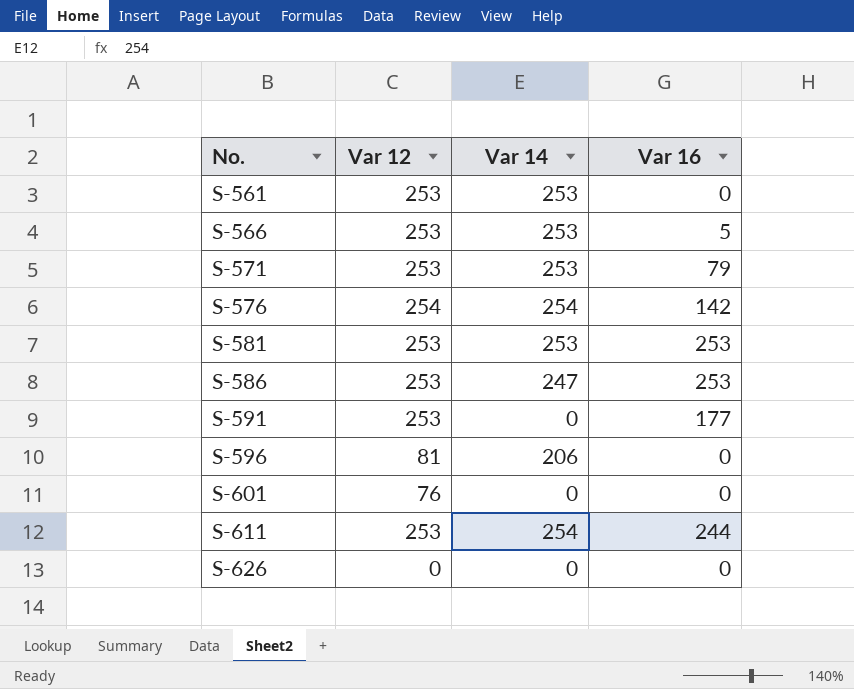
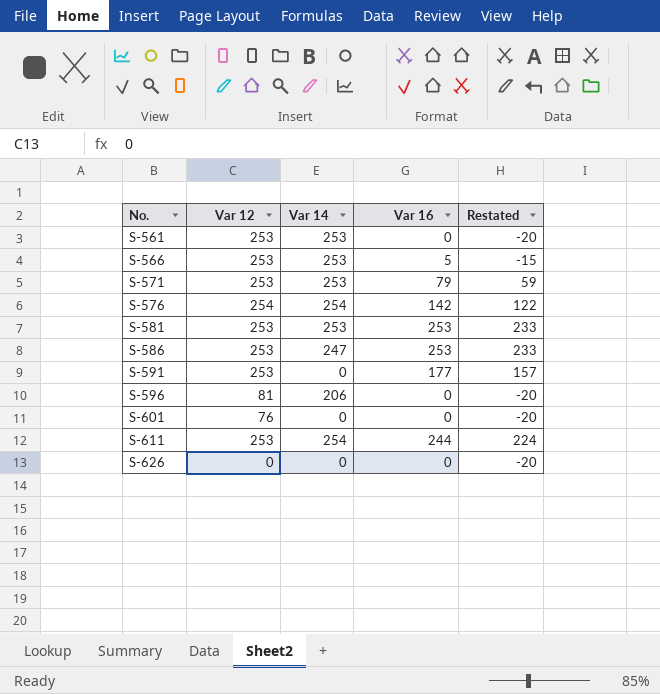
column Restated | formula: none -> [Var 16] - 20

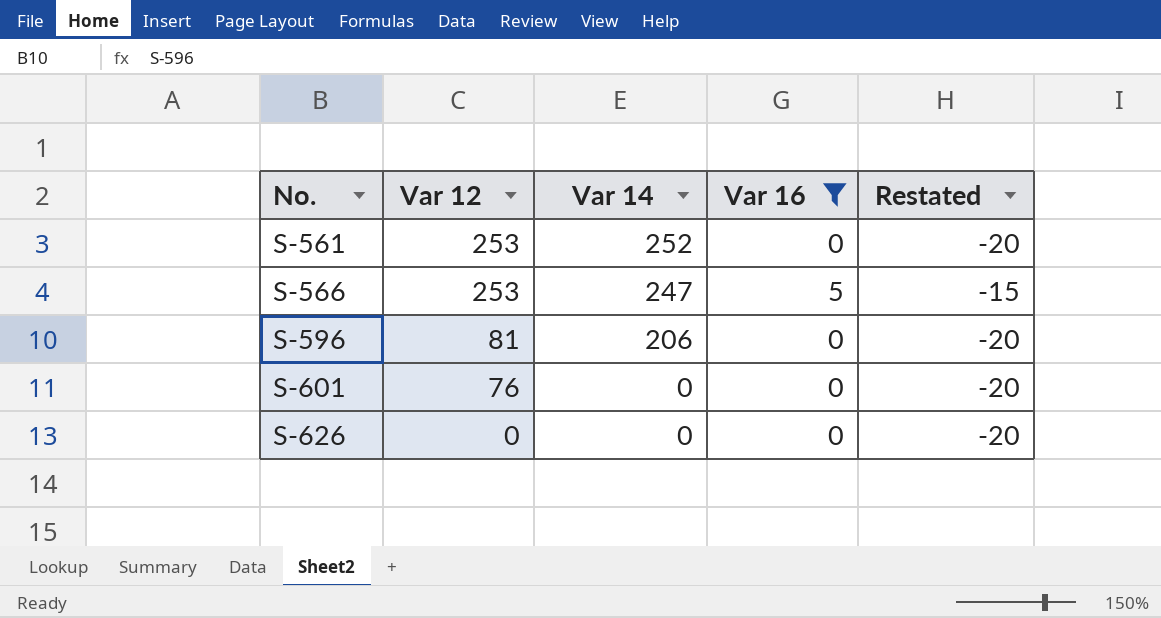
filter: none -> Var 16 <= 5
S-561 | Var 14: 253 -> 252
S-566 | Var 14: 253 -> 247

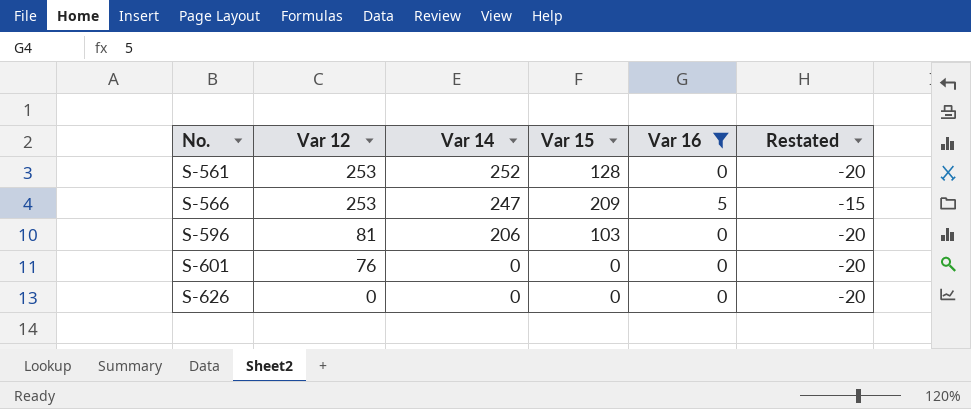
column Var 15 | position: none -> 4

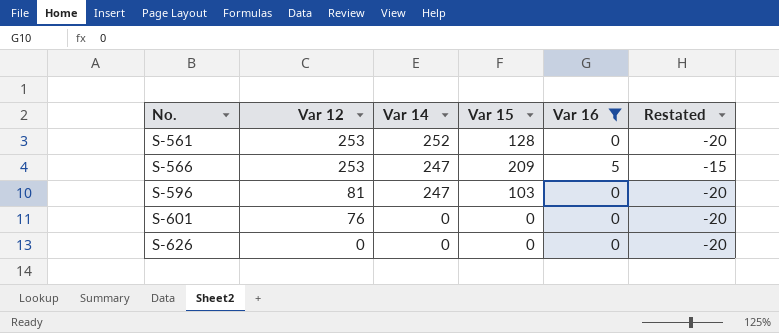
S-596 | Var 14: 206 -> 247

